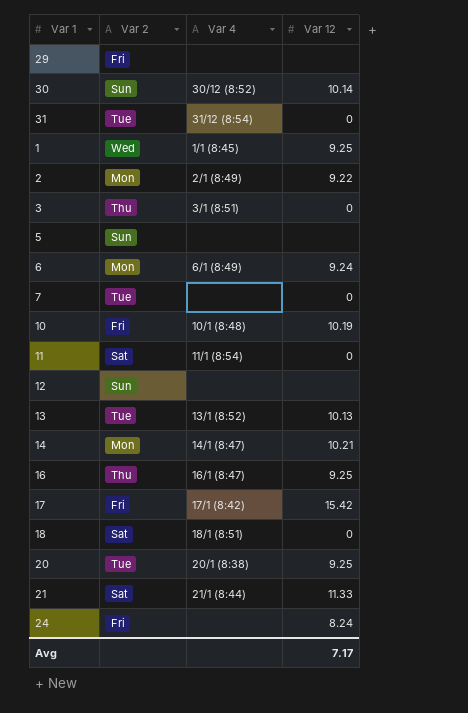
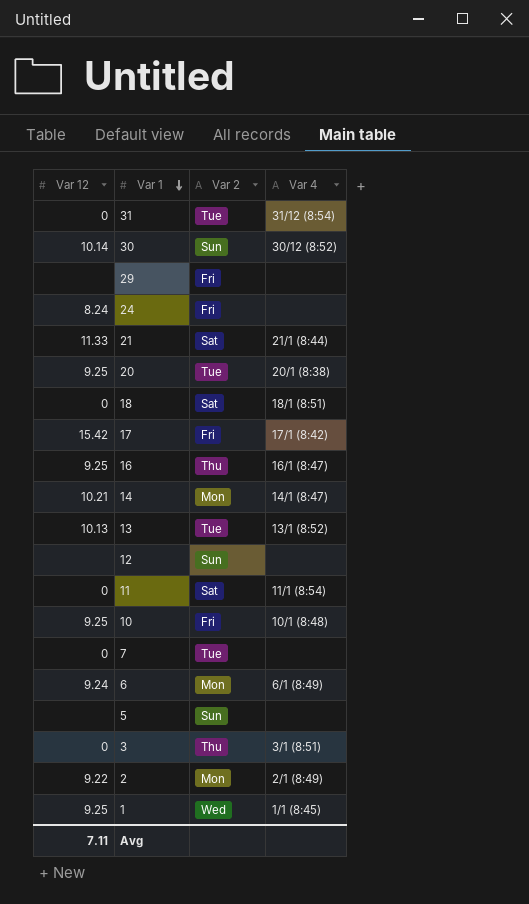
row order: none -> Var 1 descending
column Var 12 | position: 4 -> 1
10 | Var 12: 10.19 -> 9.25
Avg | Var 12: 7.17 -> 7.11

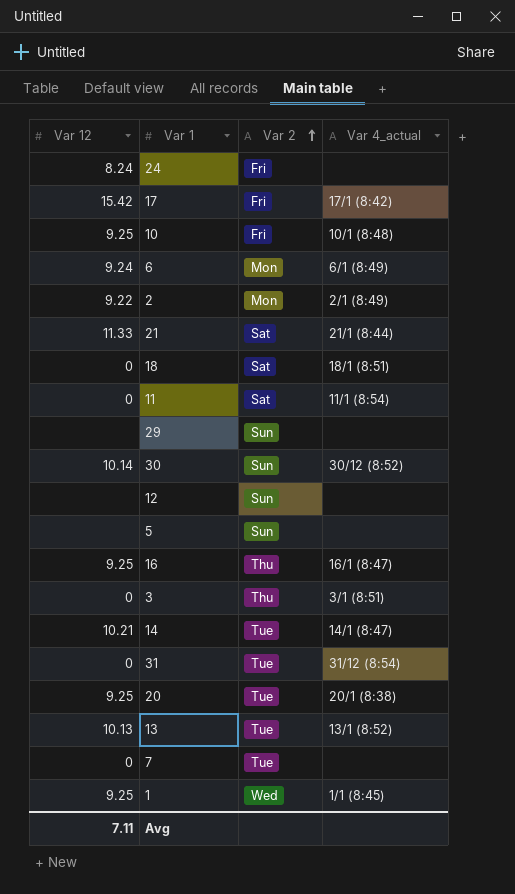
row order: Var 1 descending -> Var 2 ascending
column name: Var 4 -> Var 4_actual
29 | Var 2: Fri -> Sun
14 | Var 2: Mon -> Tue

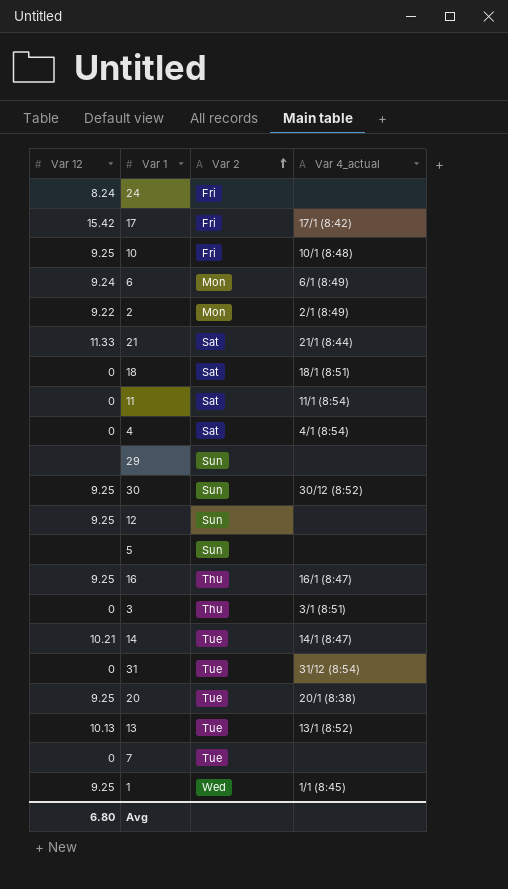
row 4: none -> 0 | Sat | 4/1 (8:54)
30 | Var 12: 10.14 -> 9.25
12 | Var 12: none -> 9.25
Avg | Var 12: 7.11 -> 6.80

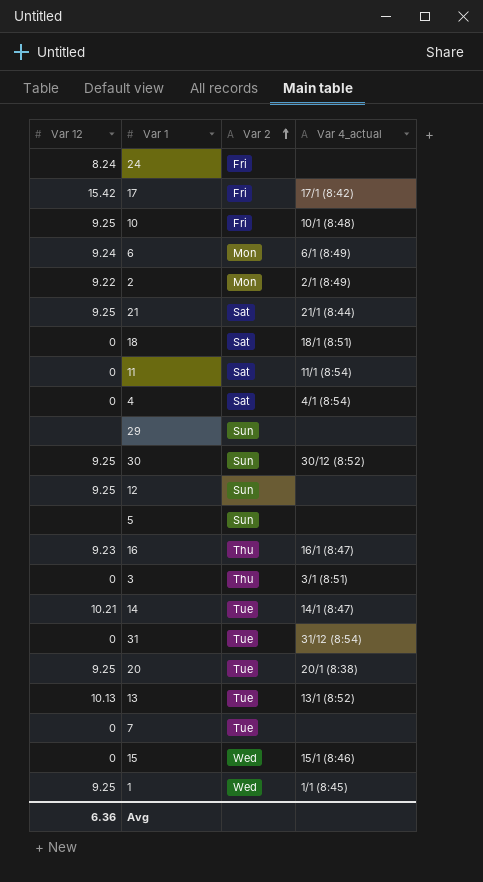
21 | Var 12: 11.33 -> 9.25
16 | Var 12: 9.25 -> 9.23
row 15: none -> 0 | Wed | 15/1 (8:46)
Avg | Var 12: 6.80 -> 6.36

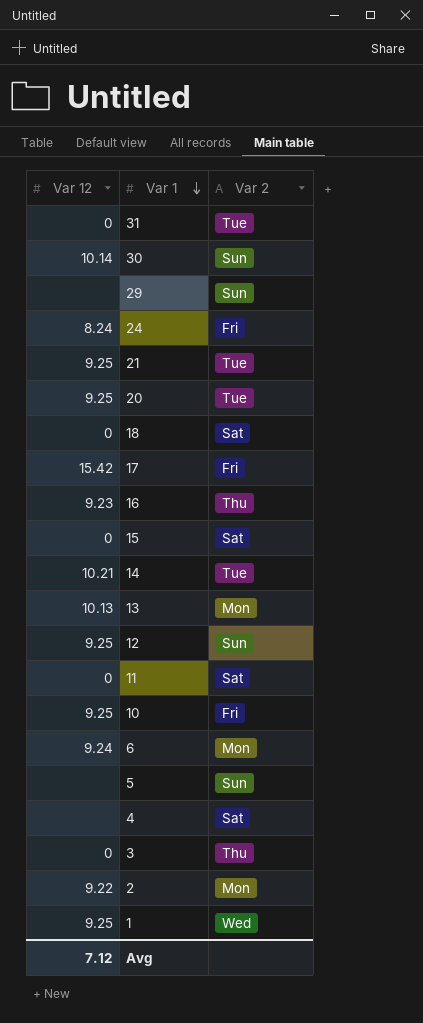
row order: Var 2 ascending -> Var 1 descending
column Var 4_actual | position: 4 -> none
row 7: 0 | Tue | none -> none
30 | Var 12: 9.25 -> 10.14
21 | Var 2: Sat -> Tue
15 | Var 2: Wed -> Sat
13 | Var 2: Tue -> Mon
4 | Var 12: 0 -> none
Avg | Var 12: 6.36 -> 7.12

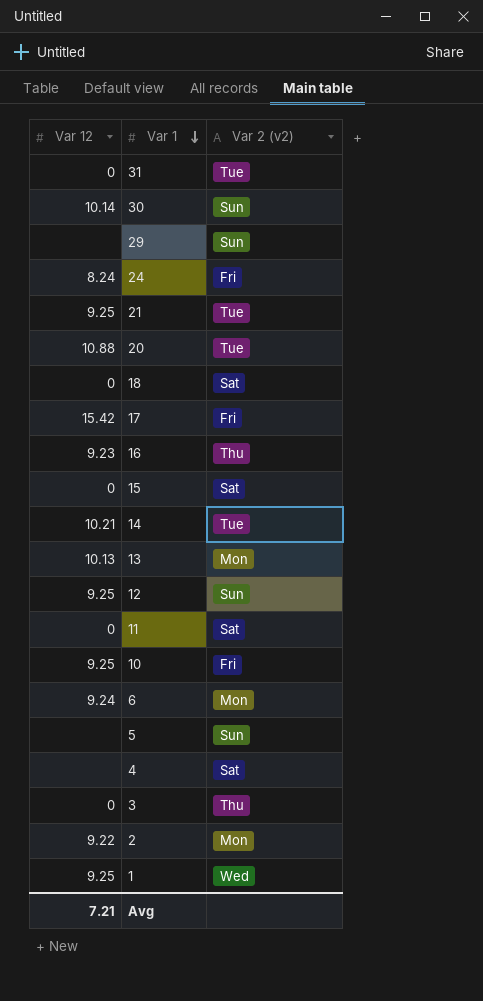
column name: Var 2 -> Var 2 (v2)
20 | Var 12: 9.25 -> 10.88
Avg | Var 12: 7.12 -> 7.21

